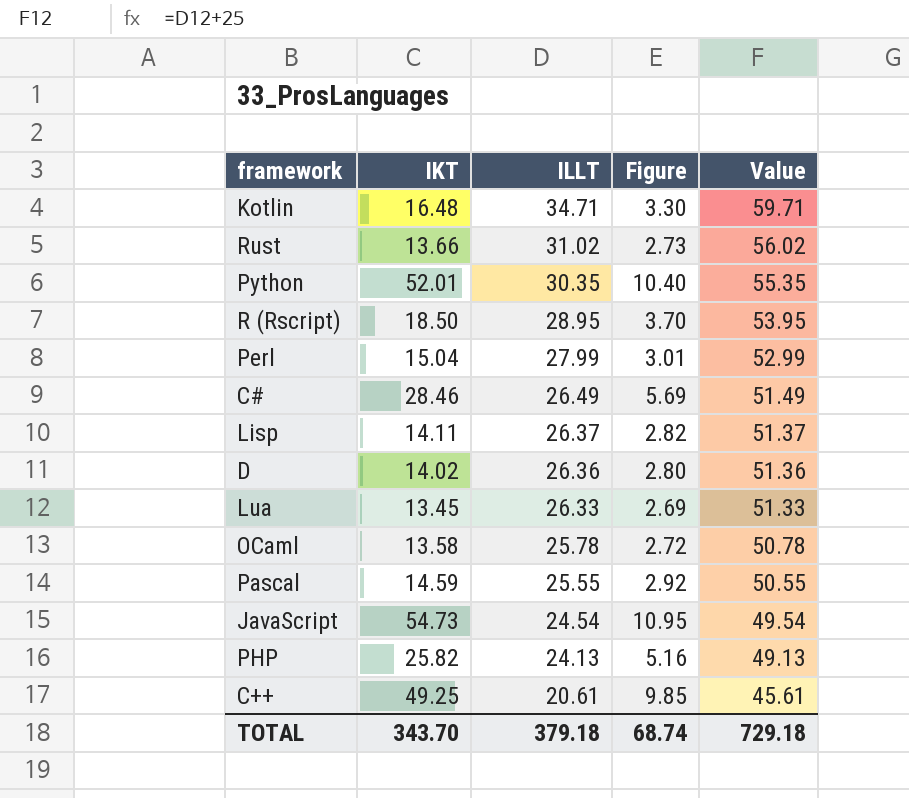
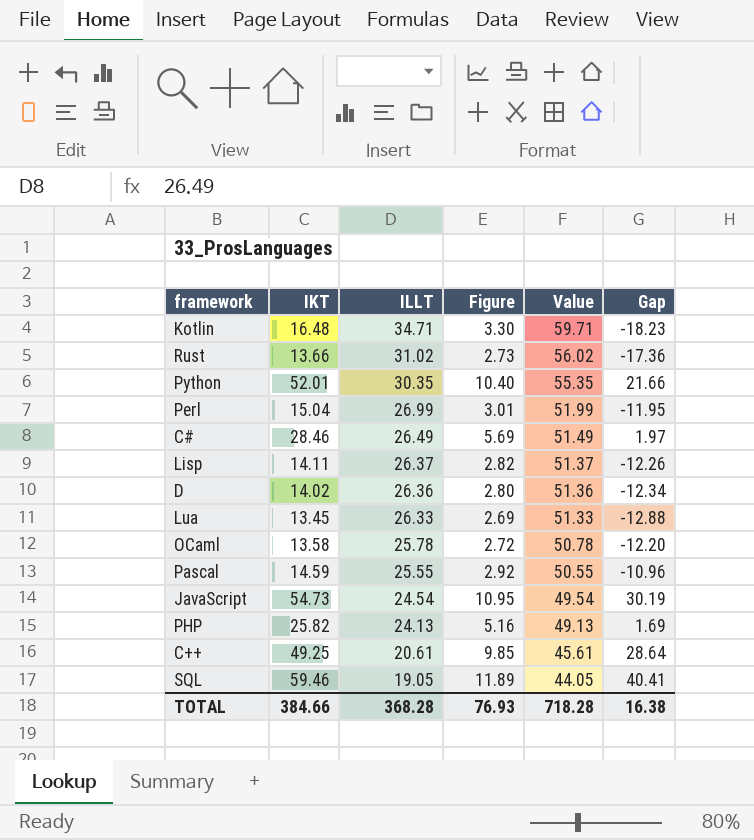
column Gap | formula: none -> [IKT] - [ILLT]
row R (Rscript): 18.50 | 28.95 | 3.70 | 53.95 -> none
Perl | ILLT: 27.99 -> 26.99
Perl | Value: 52.99 -> 51.99
row SQL: none -> 59.46 | 19.05 | 11.89 | 44.05 | 40.41
TOTAL | IKT: 343.70 -> 384.66
TOTAL | ILLT: 379.18 -> 368.28
TOTAL | Figure: 68.74 -> 76.93
TOTAL | Value: 729.18 -> 718.28

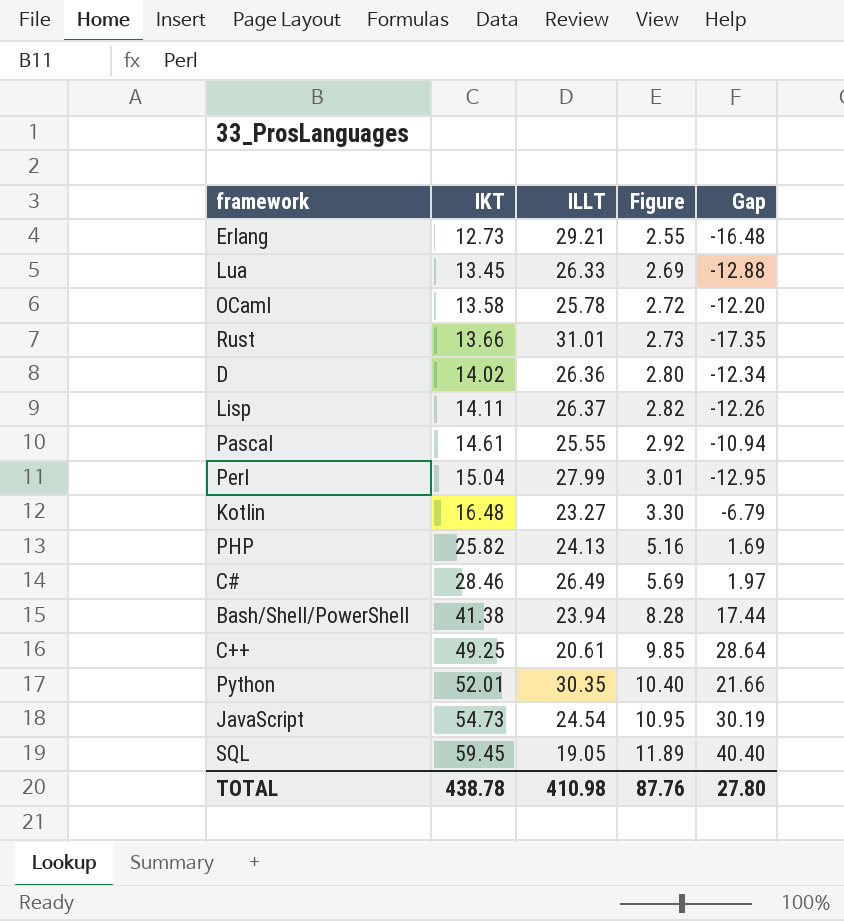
row order: ILLT descending -> IKT ascending
column Value | formula: [ILLT] + 25 -> none
row Erlang: none -> 12.73 | 29.21 | 2.55 | -16.48
Rust | ILLT: 31.02 -> 31.01
Rust | Gap: -17.36 -> -17.35
Pascal | IKT: 14.59 -> 14.61
Pascal | Gap: -10.96 -> -10.94
Perl | ILLT: 26.99 -> 27.99
Perl | Gap: -11.95 -> -12.95
Kotlin | ILLT: 34.71 -> 23.27
Kotlin | Gap: -18.23 -> -6.79
row Bash/Shell/PowerShell: none -> 41.38 | 23.94 | 8.28 | 17.44
SQL | IKT: 59.46 -> 59.45
SQL | Gap: 40.41 -> 40.40
TOTAL | IKT: 384.66 -> 438.78
TOTAL | ILLT: 368.28 -> 410.98
TOTAL | Figure: 76.93 -> 87.76
TOTAL | Gap: 16.38 -> 27.80

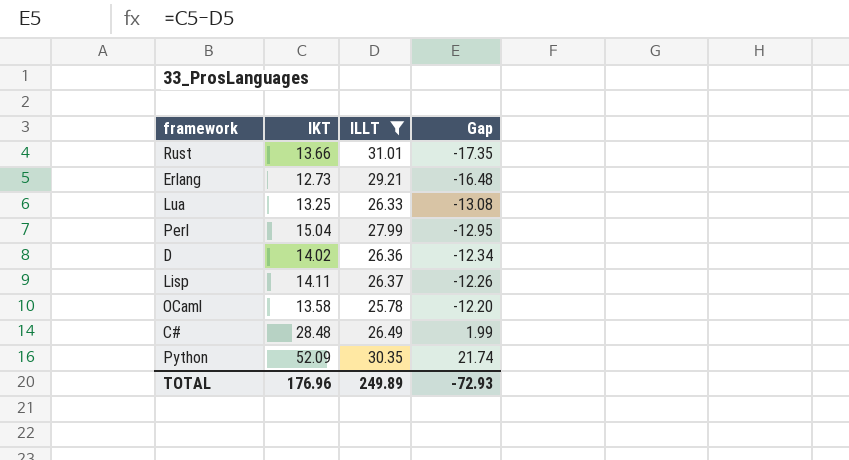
filter: none -> ILLT >= 25.78
row order: IKT ascending -> Gap ascending
column Figure | formula: [IKT] * 0.2 -> none
Lua | IKT: 13.45 -> 13.25
Lua | Gap: -12.88 -> -13.08
C# | IKT: 28.46 -> 28.48
C# | Gap: 1.97 -> 1.99
Python | IKT: 52.01 -> 52.09
Python | Gap: 21.66 -> 21.74
TOTAL | IKT: 438.78 -> 176.96
TOTAL | ILLT: 410.98 -> 249.89
TOTAL | Gap: 27.80 -> -72.93

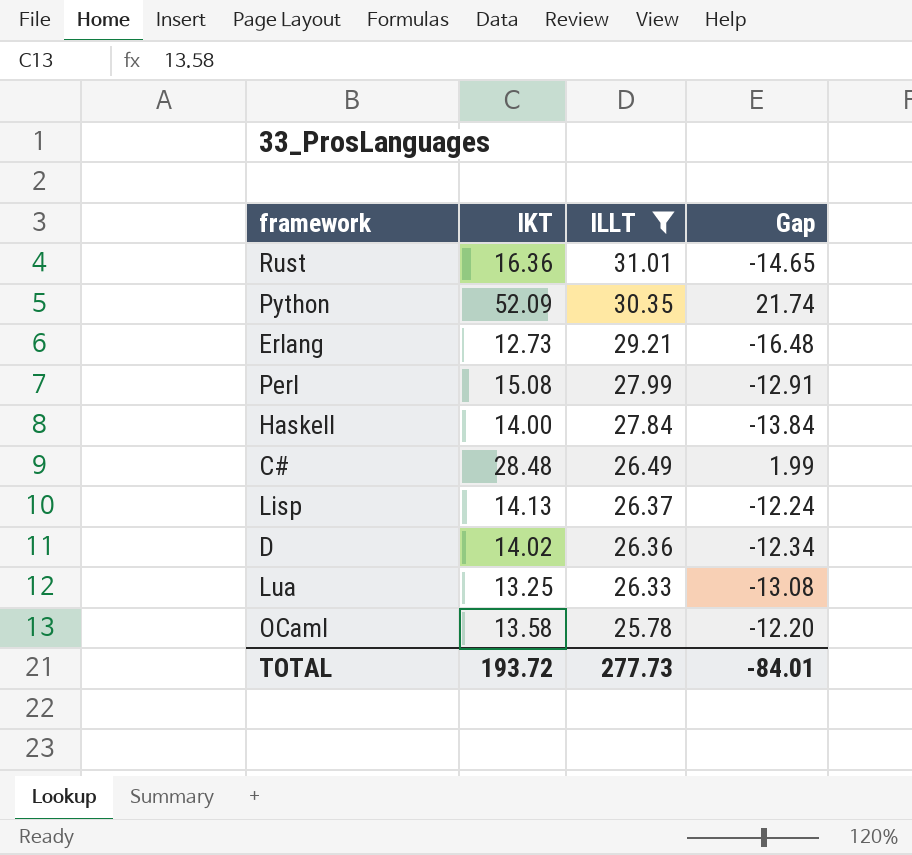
row order: Gap ascending -> ILLT descending
Rust | IKT: 13.66 -> 16.36
Rust | Gap: -17.35 -> -14.65
Perl | IKT: 15.04 -> 15.08
Perl | Gap: -12.95 -> -12.91
row Haskell: none -> 14.00 | 27.84 | -13.84
Lisp | IKT: 14.11 -> 14.13
Lisp | Gap: -12.26 -> -12.24
TOTAL | IKT: 176.96 -> 193.72
TOTAL | ILLT: 249.89 -> 277.73
TOTAL | Gap: -72.93 -> -84.01

